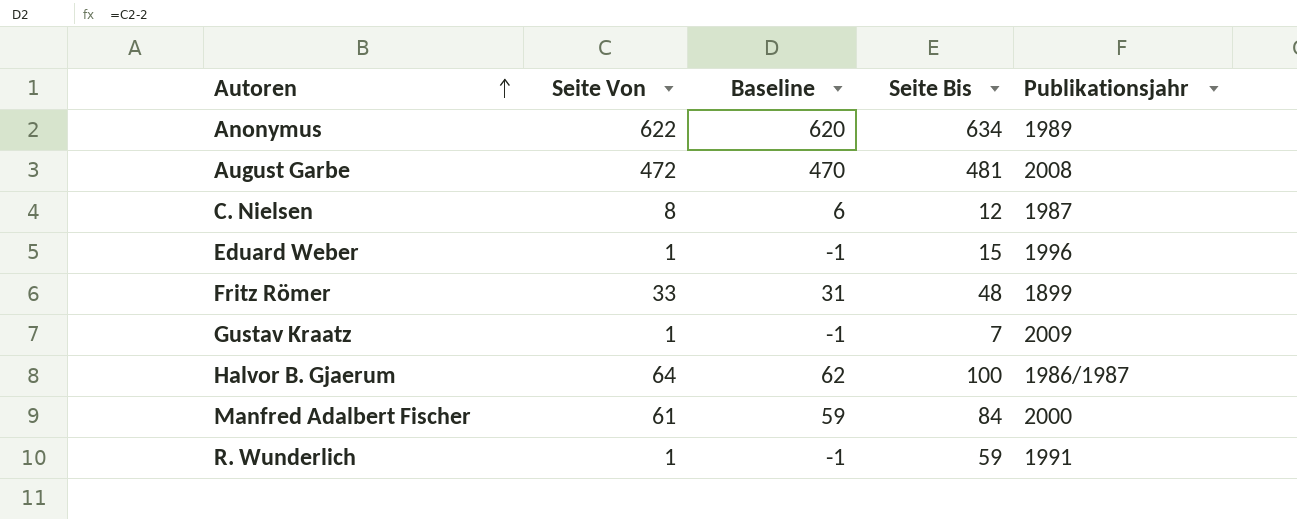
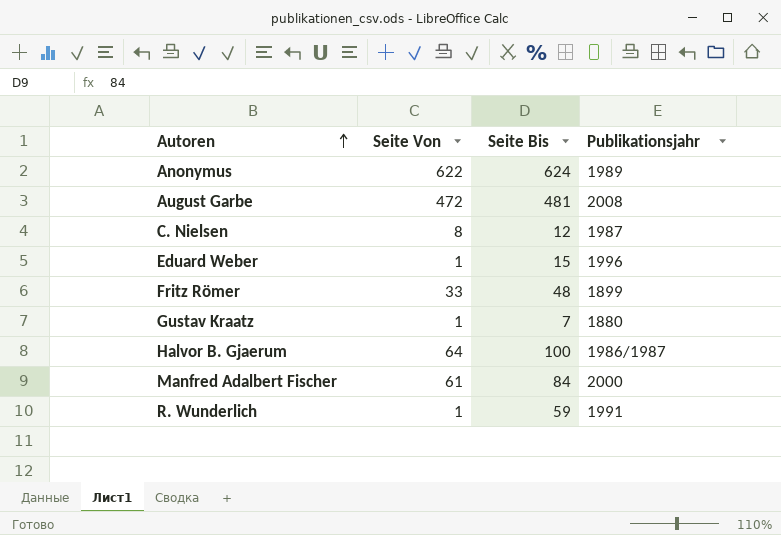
column Baseline | formula: [Seite Von] - 2 -> none
Anonymus | Seite Bis: 634 -> 624
Gustav Kraatz | Publikationsjahr: 2009 -> 1880

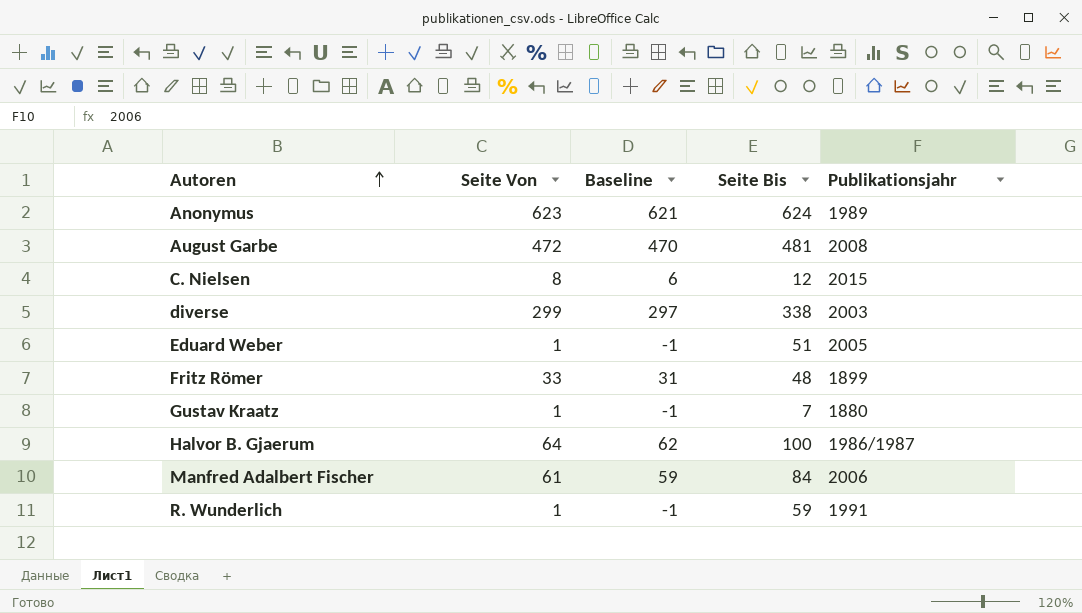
column Baseline | formula: none -> [Seite Von] - 2
Anonymus | Seite Von: 622 -> 623
C. Nielsen | Publikationsjahr: 1987 -> 2015
row diverse: none -> 299 | 297 | 338 | 2003
Eduard Weber | Seite Bis: 15 -> 51
Eduard Weber | Publikationsjahr: 1996 -> 2005
Manfred Adalbert Fischer | Publikationsjahr: 2000 -> 2006

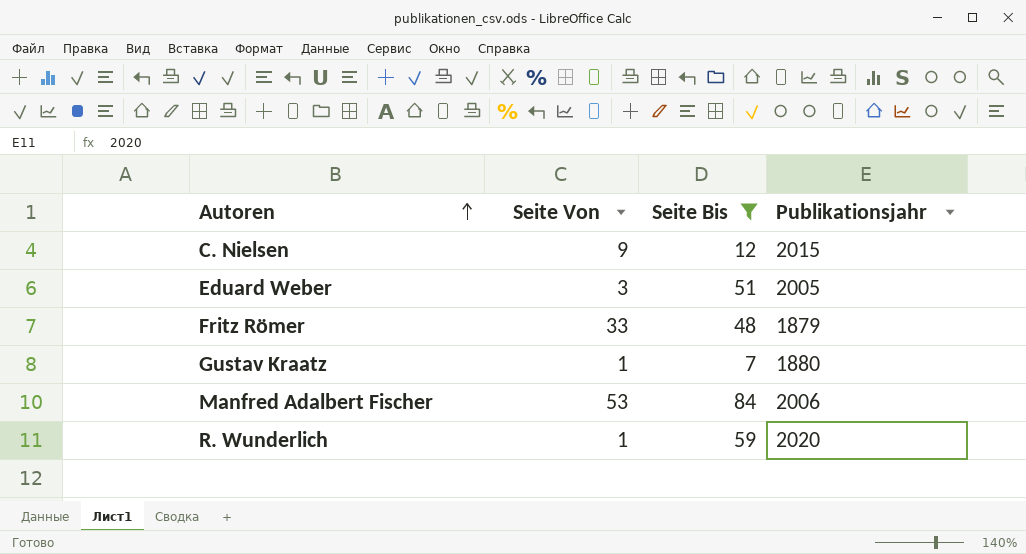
filter: none -> Seite Bis <= 84
column Baseline | formula: [Seite Von] - 2 -> none
C. Nielsen | Seite Von: 8 -> 9
Eduard Weber | Seite Von: 1 -> 3
Fritz Römer | Publikationsjahr: 1899 -> 1879
Manfred Adalbert Fischer | Seite Von: 61 -> 53
R. Wunderlich | Publikationsjahr: 1991 -> 2020

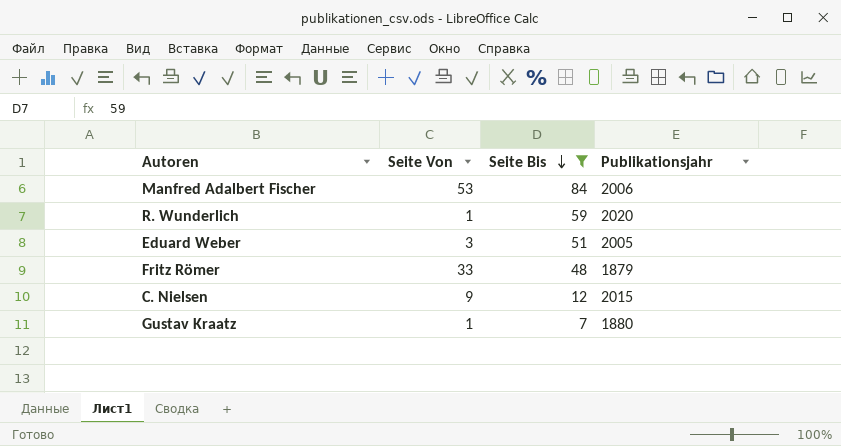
row order: Autoren ascending -> Seite Bis descending

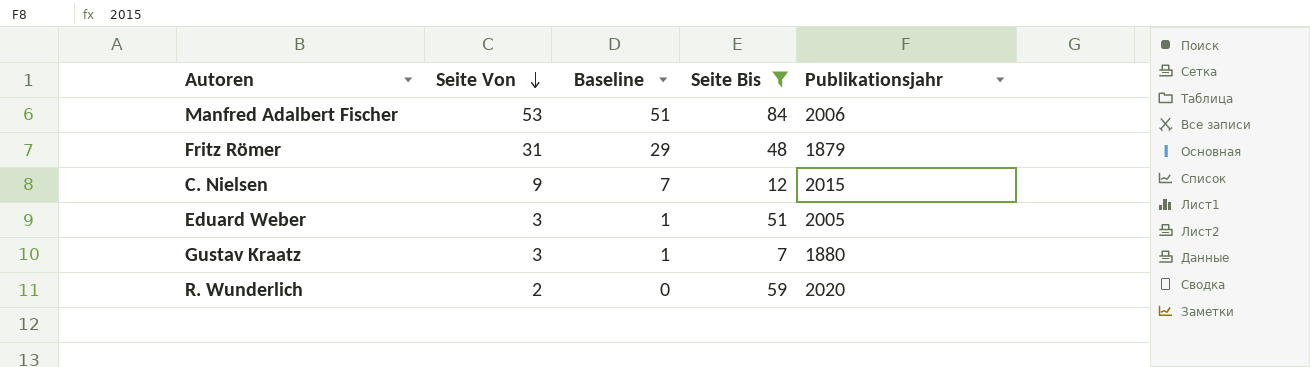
row order: Seite Bis descending -> Seite Von descending
column Baseline | formula: none -> [Seite Von] - 2
Fritz Römer | Seite Von: 33 -> 31
Gustav Kraatz | Seite Von: 1 -> 3
R. Wunderlich | Seite Von: 1 -> 2

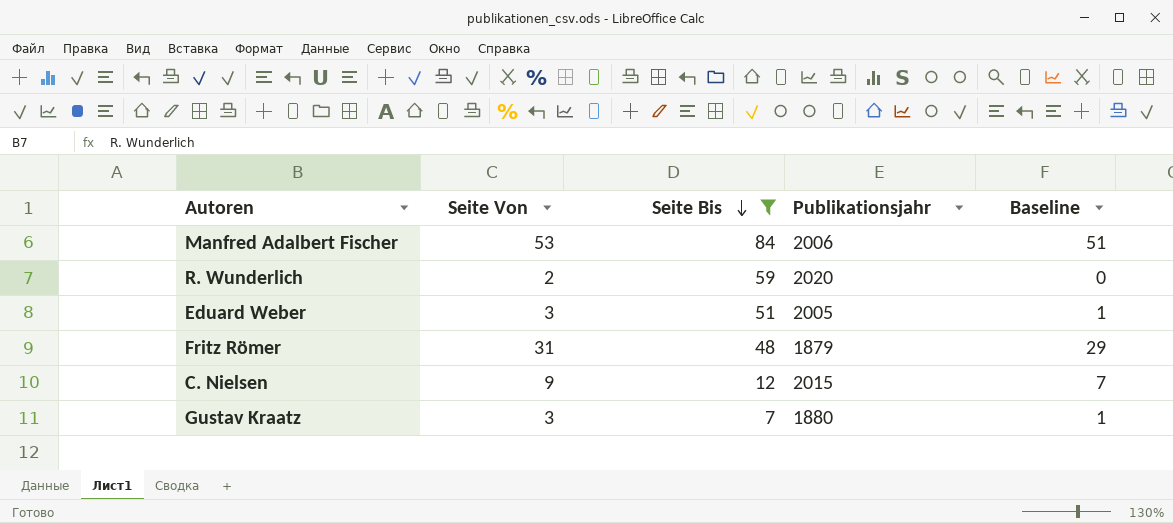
row order: Seite Von descending -> Seite Bis descending
column Baseline | position: 3 -> 5

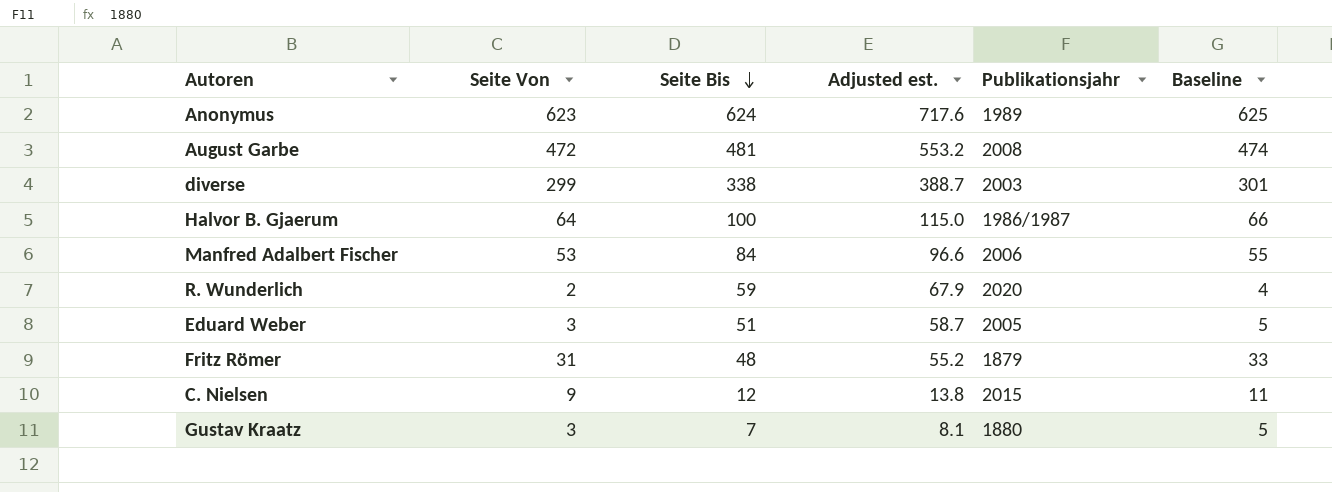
filter: Seite Bis <= 84 -> none
column Adjusted est. | formula: none -> [Seite Bis] * 1.15
column Baseline | formula: [Seite Von] - 2 -> [Seite Von] + 2

